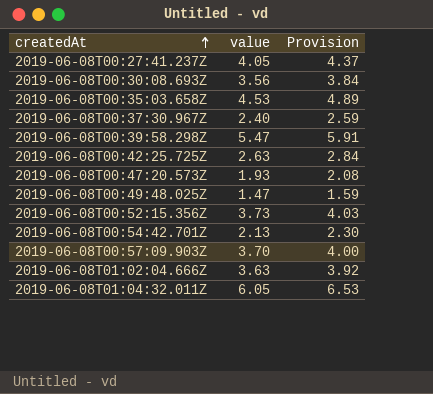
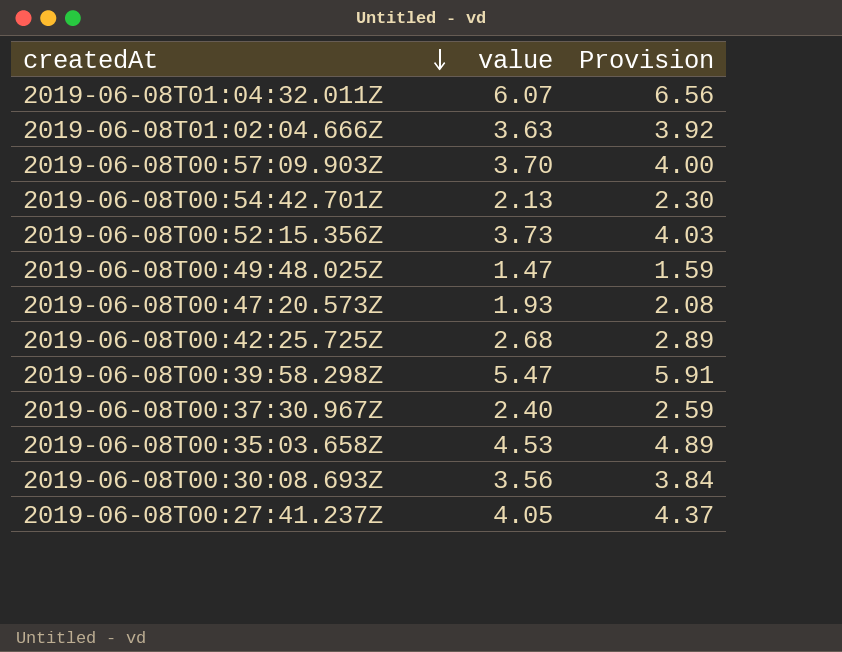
row order: createdAt ascending -> createdAt descending
2019-06-08T01:04:32.011Z | value: 6.05 -> 6.07
2019-06-08T01:04:32.011Z | Provision: 6.53 -> 6.56
2019-06-08T00:42:25.725Z | value: 2.63 -> 2.68
2019-06-08T00:42:25.725Z | Provision: 2.84 -> 2.89

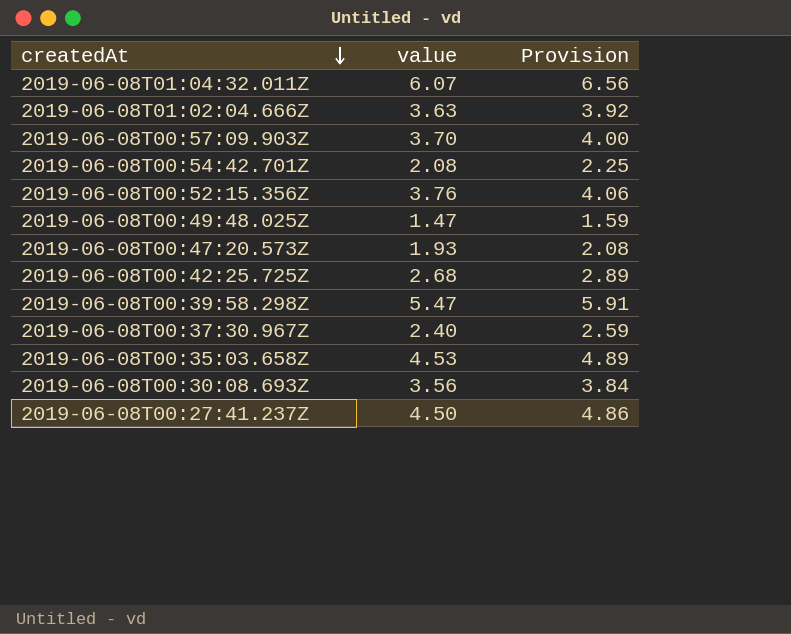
2019-06-08T00:54:42.701Z | value: 2.13 -> 2.08
2019-06-08T00:54:42.701Z | Provision: 2.30 -> 2.25
2019-06-08T00:52:15.356Z | value: 3.73 -> 3.76
2019-06-08T00:52:15.356Z | Provision: 4.03 -> 4.06
2019-06-08T00:27:41.237Z | value: 4.05 -> 4.50
2019-06-08T00:27:41.237Z | Provision: 4.37 -> 4.86

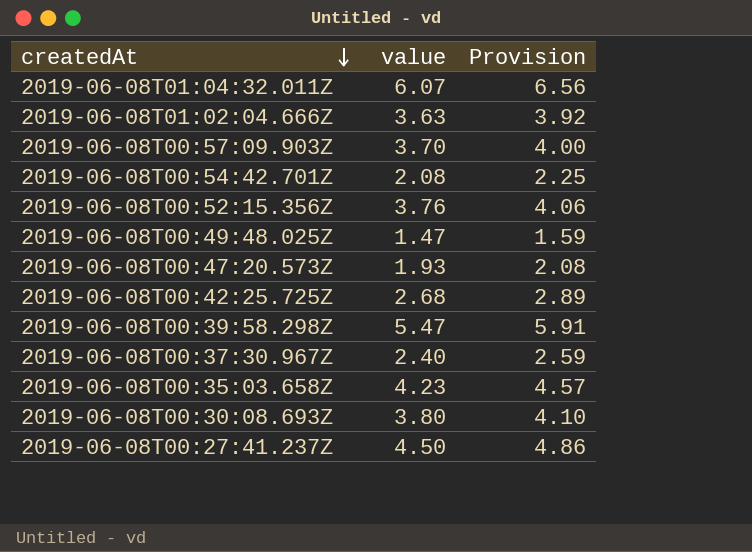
2019-06-08T00:35:03.658Z | value: 4.53 -> 4.23
2019-06-08T00:35:03.658Z | Provision: 4.89 -> 4.57
2019-06-08T00:30:08.693Z | value: 3.56 -> 3.80
2019-06-08T00:30:08.693Z | Provision: 3.84 -> 4.10

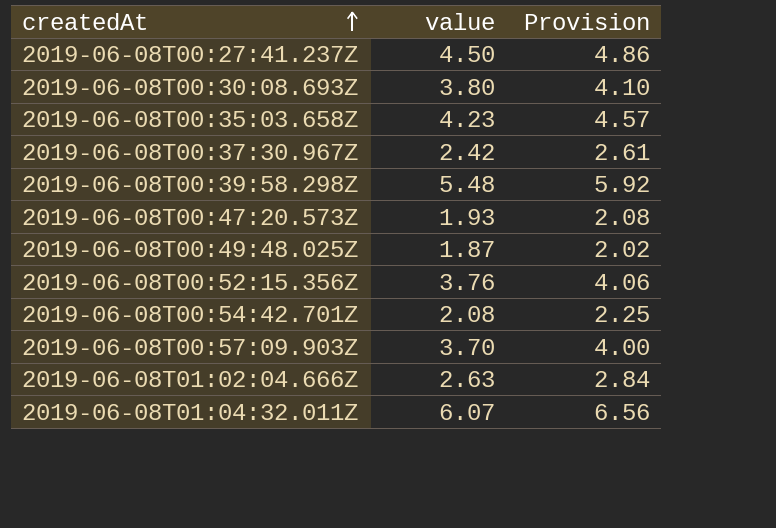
row order: createdAt descending -> createdAt ascending
row 2019-06-08T00:42:25.725Z: 2.68 | 2.89 -> none
2019-06-08T00:37:30.967Z | value: 2.40 -> 2.42
2019-06-08T00:37:30.967Z | Provision: 2.59 -> 2.61
2019-06-08T00:39:58.298Z | value: 5.47 -> 5.48
2019-06-08T00:39:58.298Z | Provision: 5.91 -> 5.92
2019-06-08T00:49:48.025Z | value: 1.47 -> 1.87
2019-06-08T00:49:48.025Z | Provision: 1.59 -> 2.02
2019-06-08T01:02:04.666Z | value: 3.63 -> 2.63
2019-06-08T01:02:04.666Z | Provision: 3.92 -> 2.84

